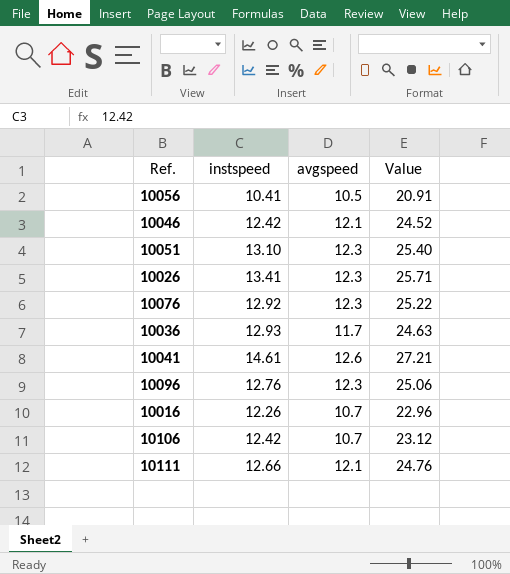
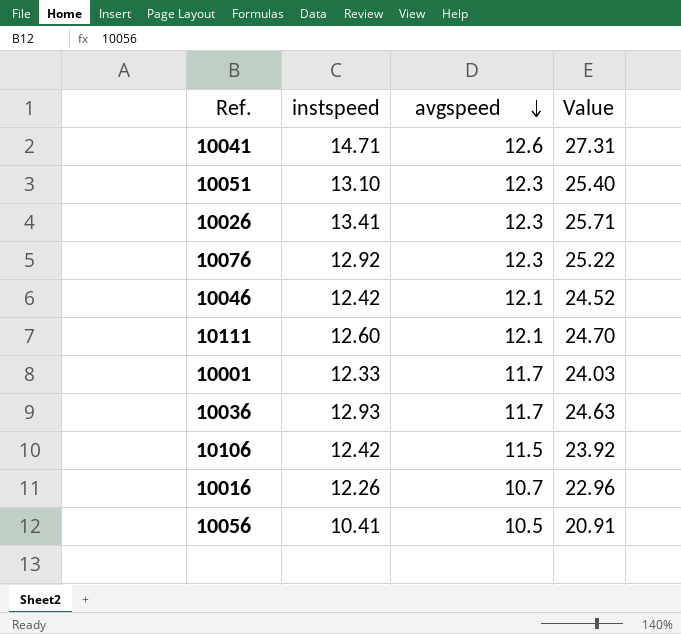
row order: none -> avgspeed descending
row 10096: 12.76 | 12.3 | 25.06 -> none
10041 | instspeed: 14.61 -> 14.71
10041 | Value: 27.21 -> 27.31
10111 | instspeed: 12.66 -> 12.60
10111 | Value: 24.76 -> 24.70
row 10001: none -> 12.33 | 11.7 | 24.03
10106 | avgspeed: 10.7 -> 11.5
10106 | Value: 23.12 -> 23.92

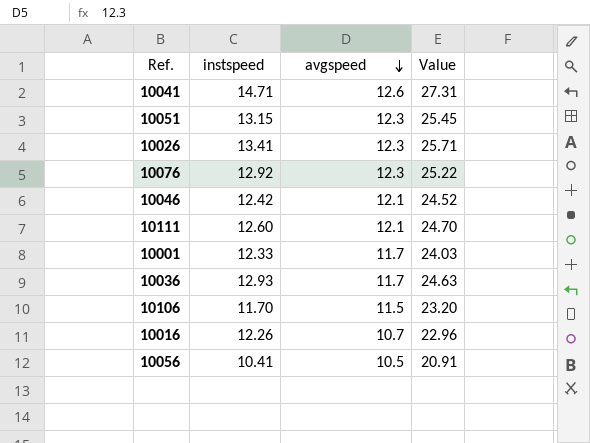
10051 | instspeed: 13.10 -> 13.15
10051 | Value: 25.40 -> 25.45
10106 | instspeed: 12.42 -> 11.70
10106 | Value: 23.92 -> 23.20

